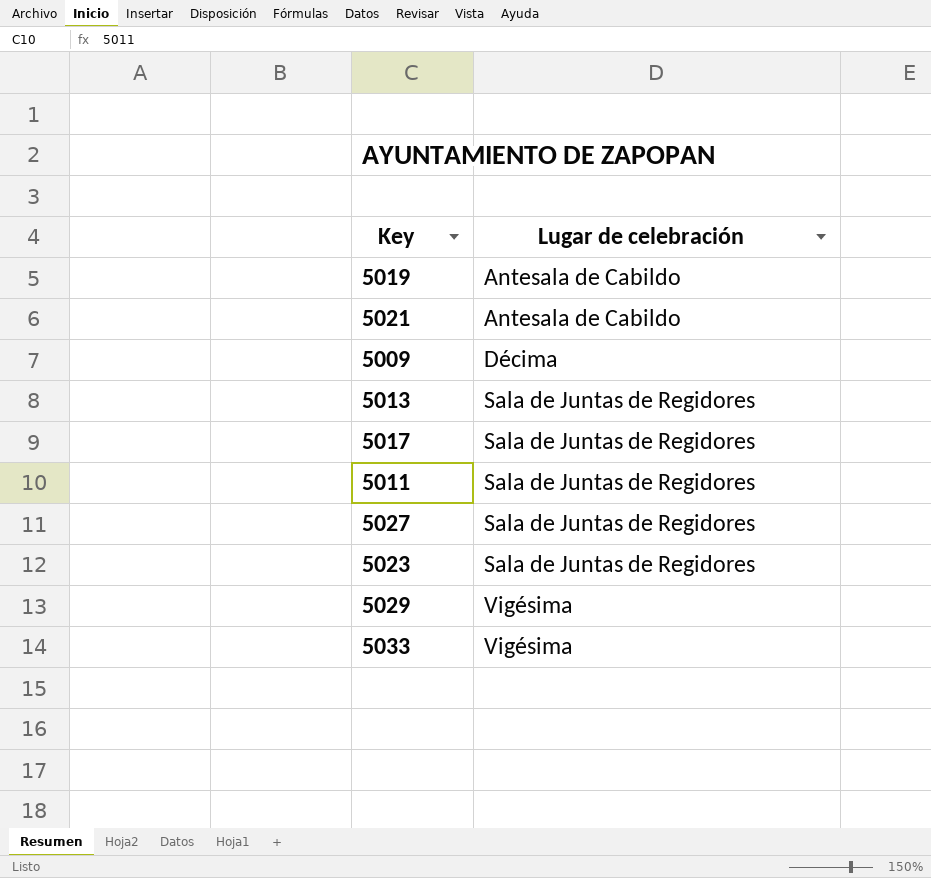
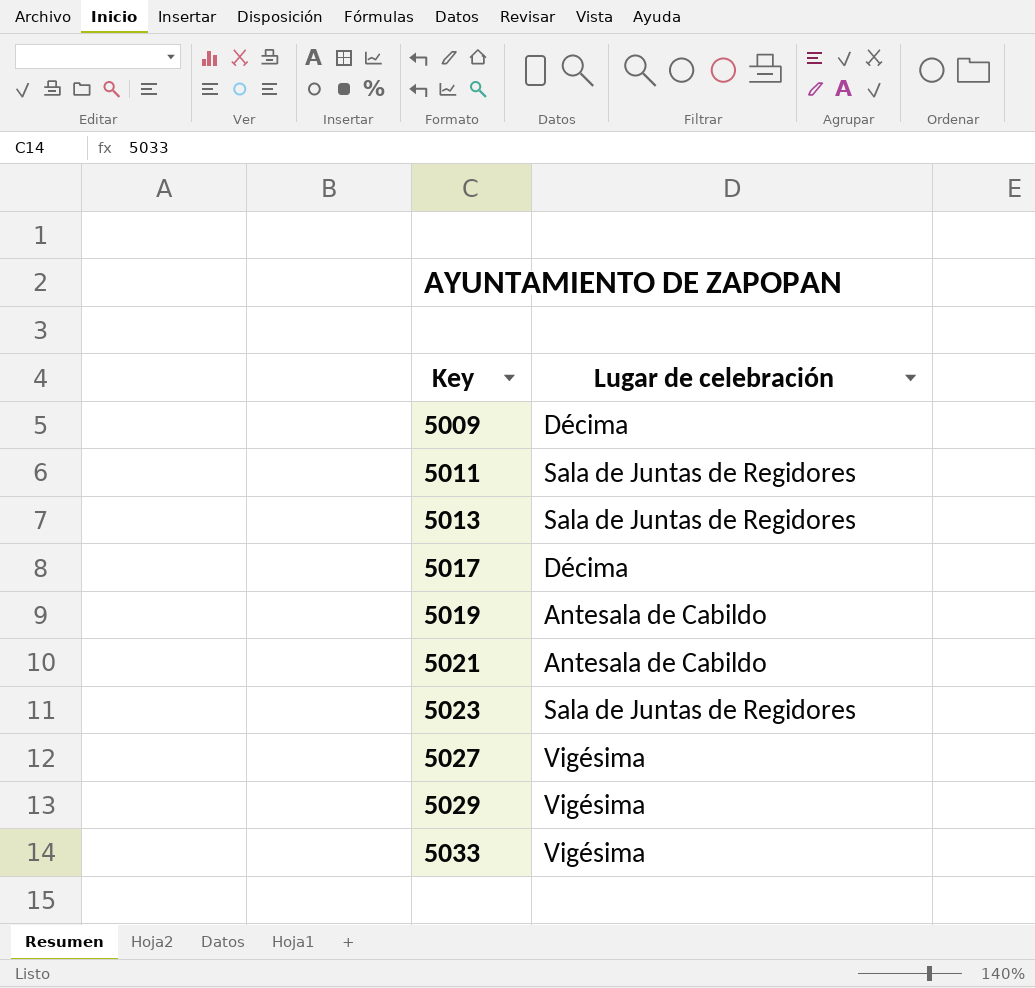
row order: Lugar de celebración ascending -> Key ascending
5017 | Lugar de celebración: Sala de Juntas de Regidores -> Décima
5027 | Lugar de celebración: Sala de Juntas de Regidores -> Vigésima

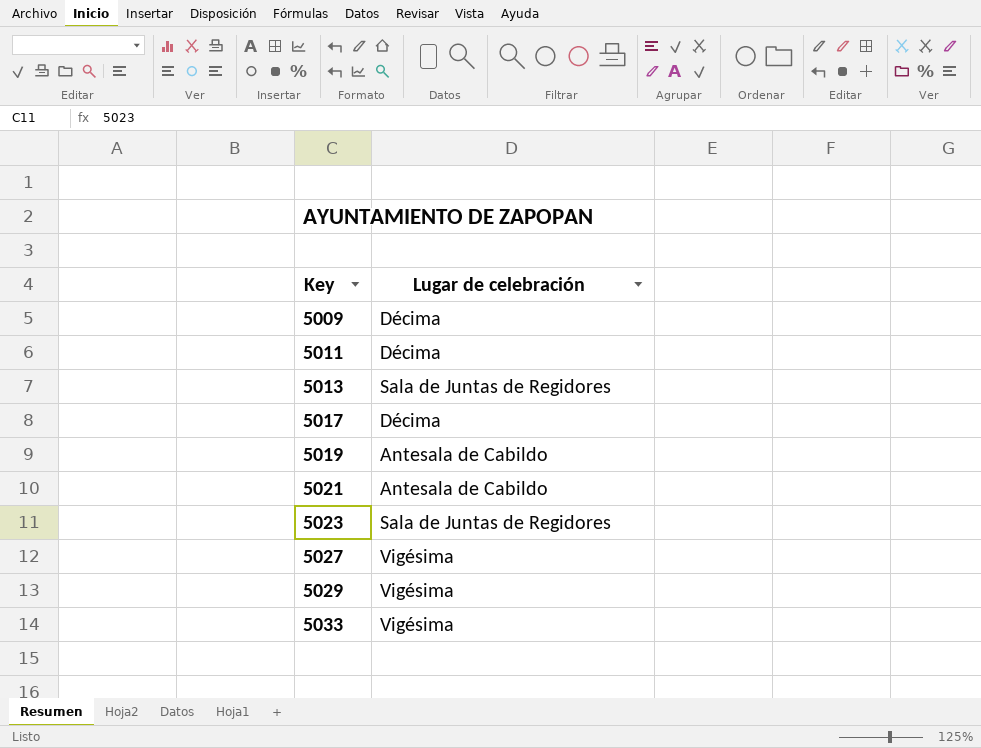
5011 | Lugar de celebración: Sala de Juntas de Regidores -> Décima

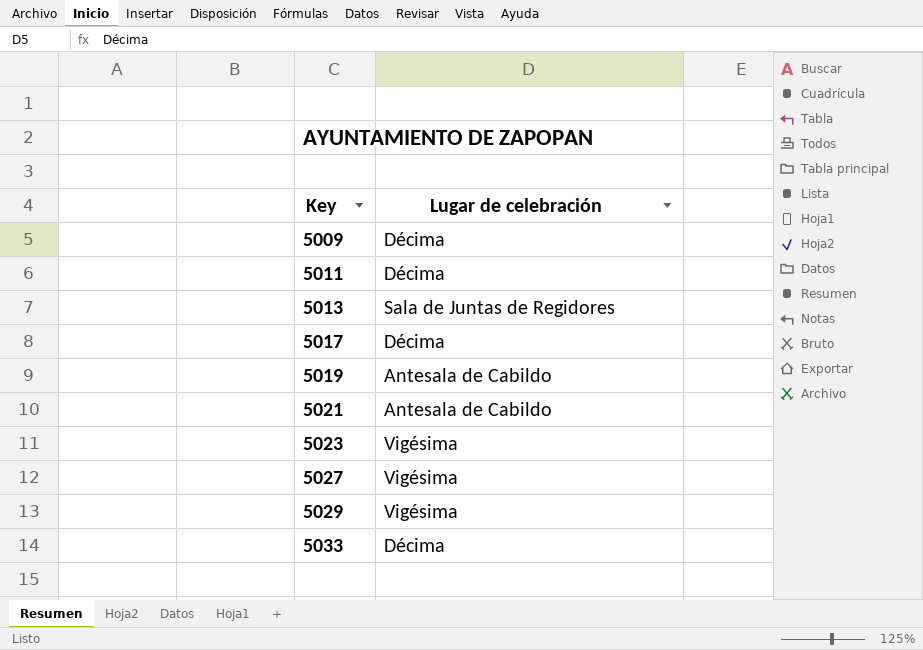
5023 | Lugar de celebración: Sala de Juntas de Regidores -> Vigésima
5033 | Lugar de celebración: Vigésima -> Décima

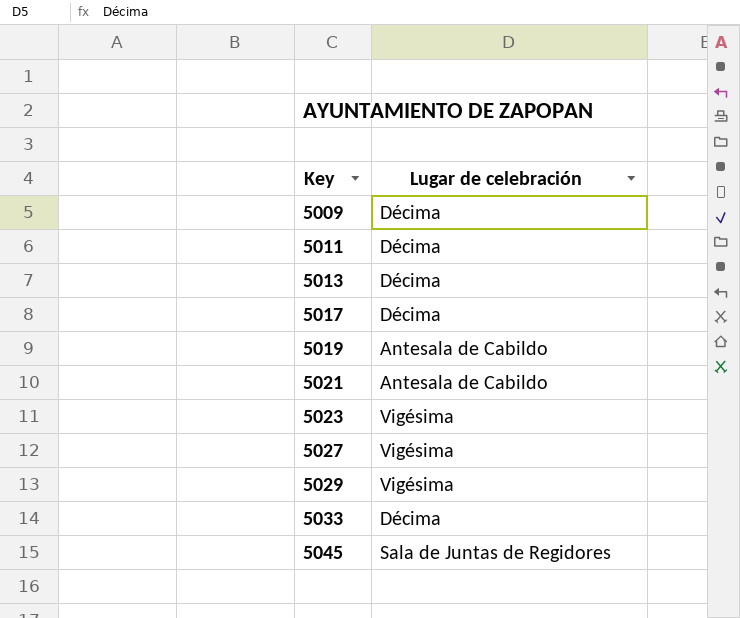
5013 | Lugar de celebración: Sala de Juntas de Regidores -> Décima
row 5045: none -> Sala de Juntas de Regidores

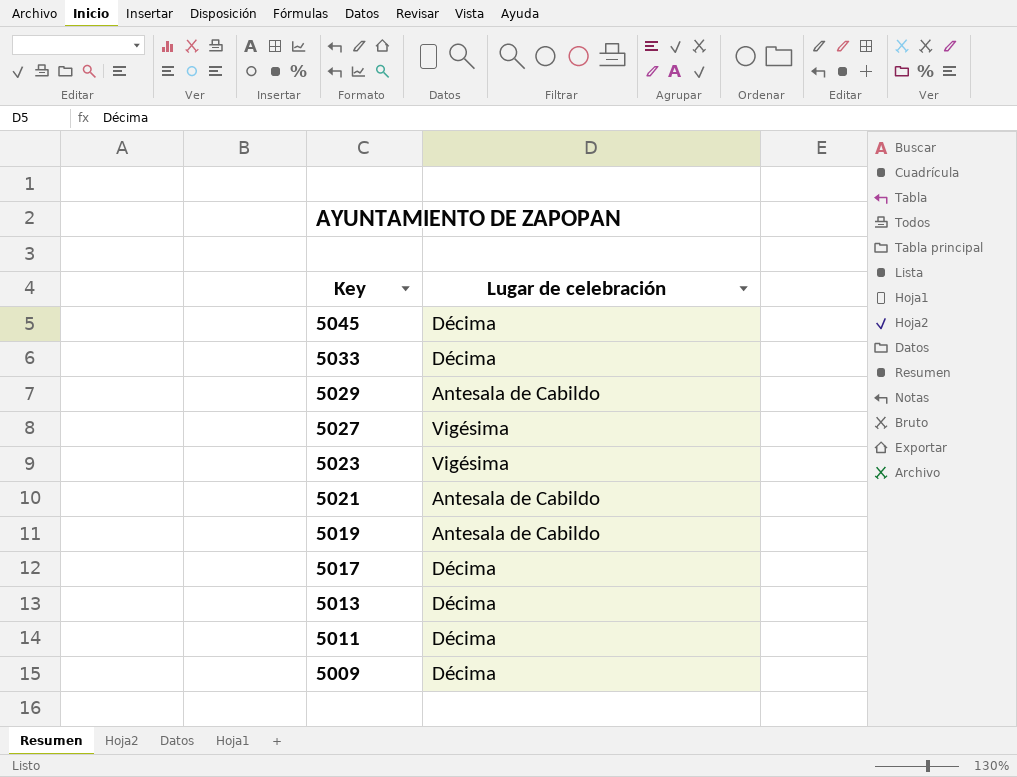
row order: Key ascending -> Key descending
5045 | Lugar de celebración: Sala de Juntas de Regidores -> Décima
5029 | Lugar de celebración: Vigésima -> Antesala de Cabildo

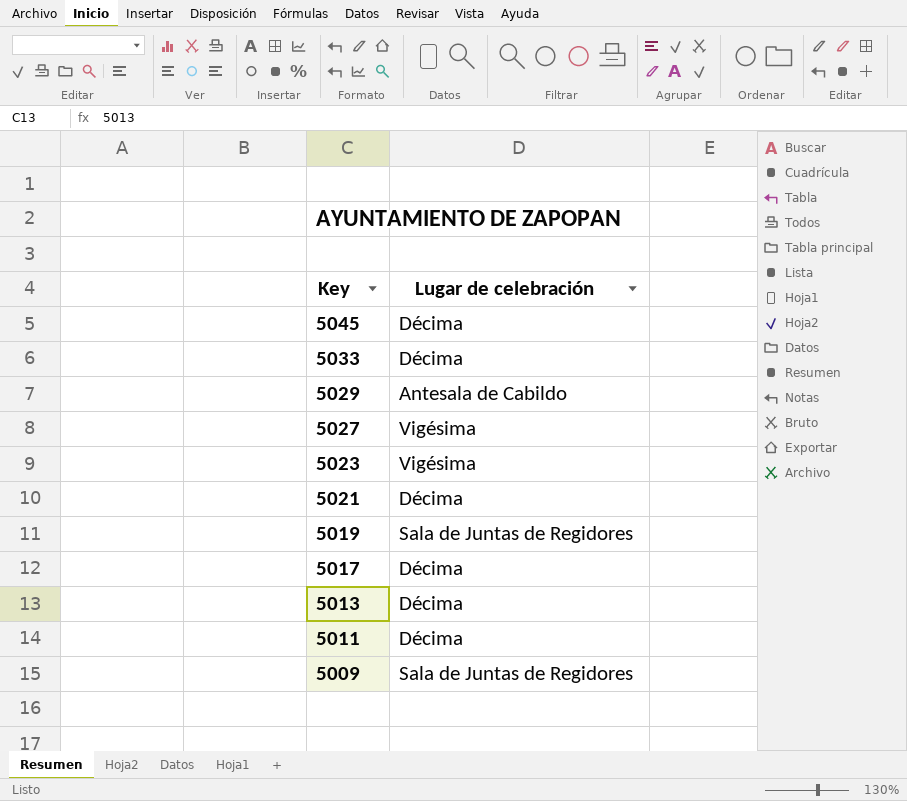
5021 | Lugar de celebración: Antesala de Cabildo -> Décima
5019 | Lugar de celebración: Antesala de Cabildo -> Sala de Juntas de Regidores
5009 | Lugar de celebración: Décima -> Sala de Juntas de Regidores

